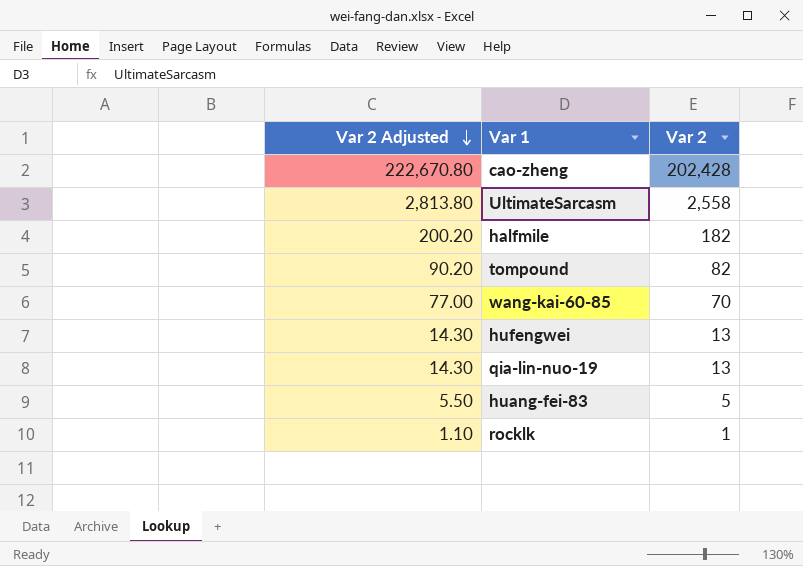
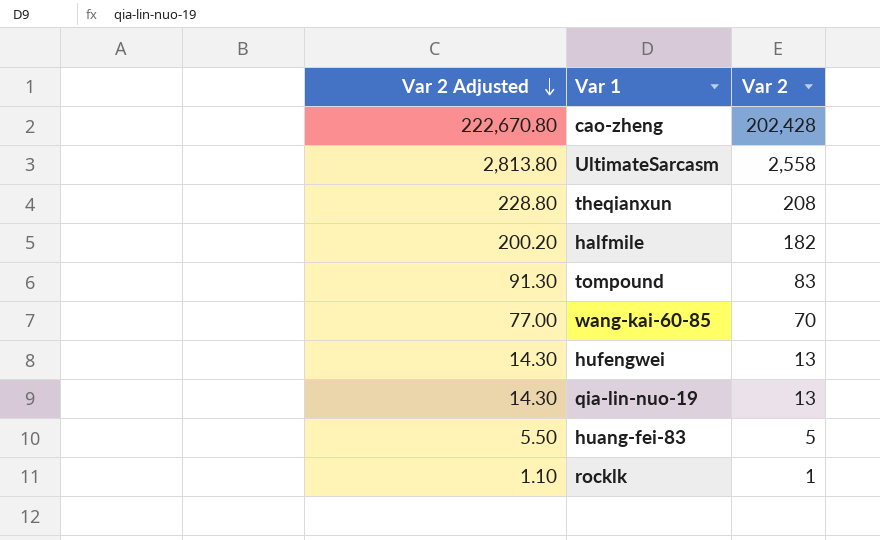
row theqianxun: none -> 228.80 | 208
tompound | Var 2 Adjusted: 90.20 -> 91.30
tompound | Var 2: 82 -> 83

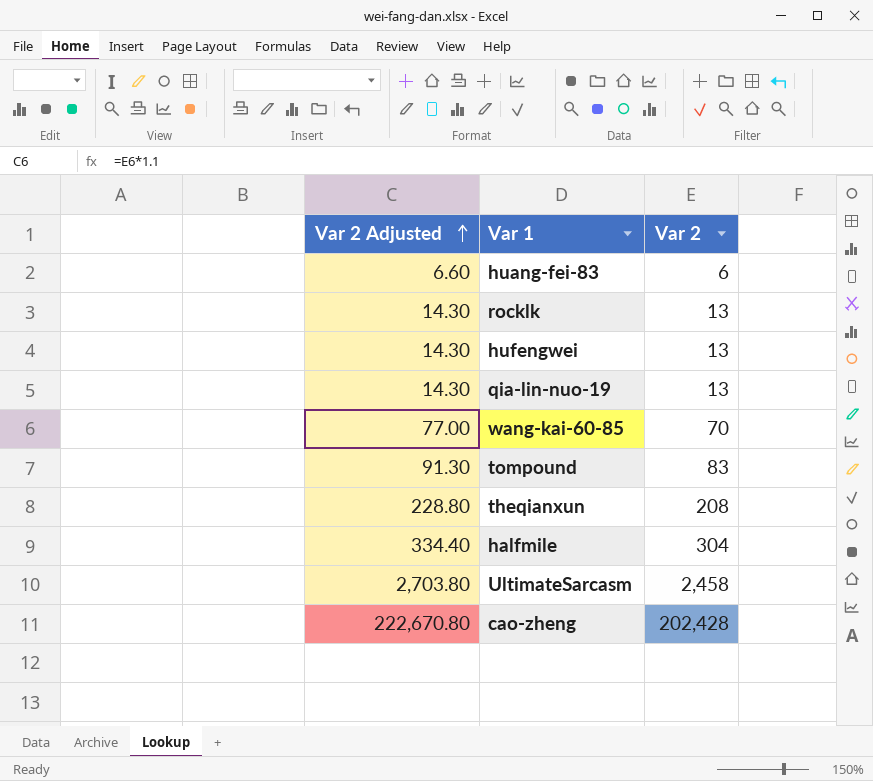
row order: Var 2 Adjusted descending -> Var 2 Adjusted ascending
huang-fei-83 | Var 2 Adjusted: 5.50 -> 6.60
huang-fei-83 | Var 2: 5 -> 6
rocklk | Var 2 Adjusted: 1.10 -> 14.30
rocklk | Var 2: 1 -> 13
halfmile | Var 2 Adjusted: 200.20 -> 334.40
halfmile | Var 2: 182 -> 304
UltimateSarcasm | Var 2 Adjusted: 2,813.80 -> 2,703.80
UltimateSarcasm | Var 2: 2,558 -> 2,458

